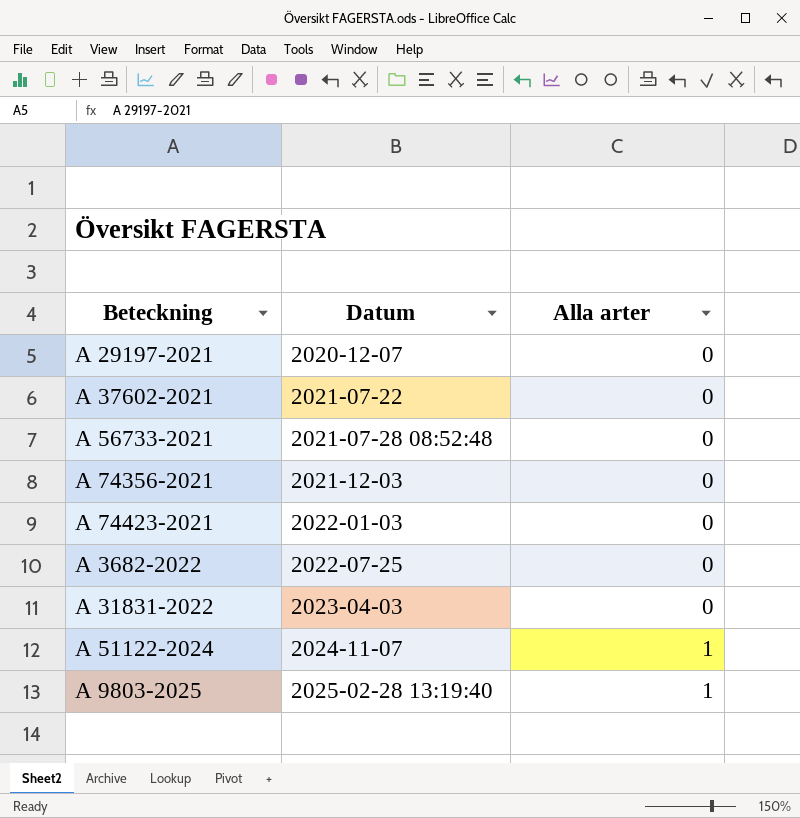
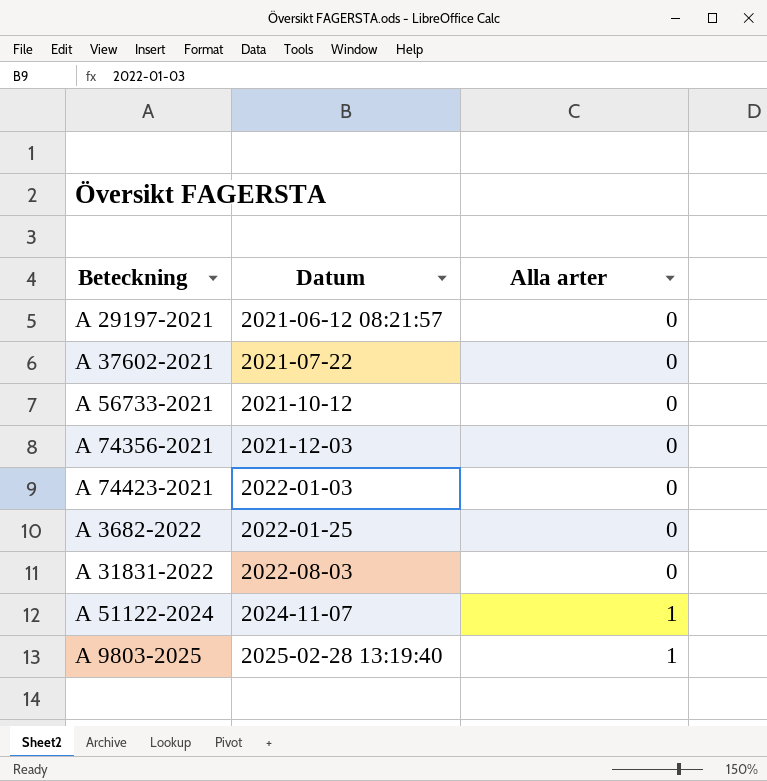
A 29197-2021 | Datum: 2020-12-07 -> 2021-06-12 08:21:57
A 56733-2021 | Datum: 2021-07-28 08:52:48 -> 2021-10-12
A 3682-2022 | Datum: 2022-07-25 -> 2022-01-25
A 31831-2022 | Datum: 2023-04-03 -> 2022-08-03

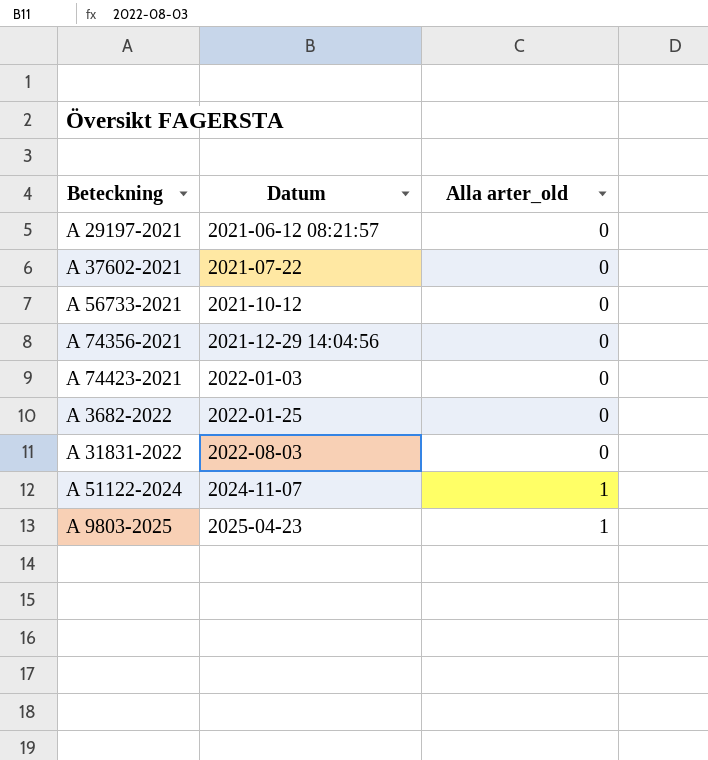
column name: Alla arter -> Alla arter_old
A 74356-2021 | Datum: 2021-12-03 -> 2021-12-29 14:04:56
A 9803-2025 | Datum: 2025-02-28 13:19:40 -> 2025-04-23

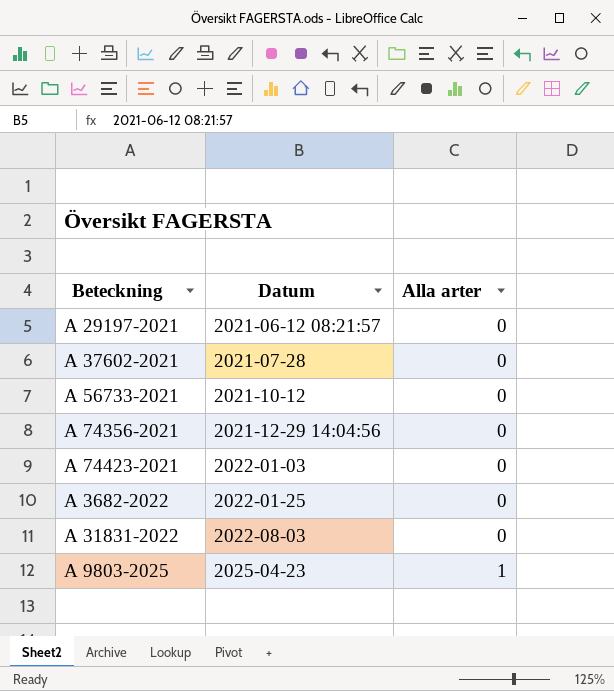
column name: Alla arter_old -> Alla arter
row A 51122-2024: 2024-11-07 | 1 -> none
A 37602-2021 | Datum: 2021-07-22 -> 2021-07-28

